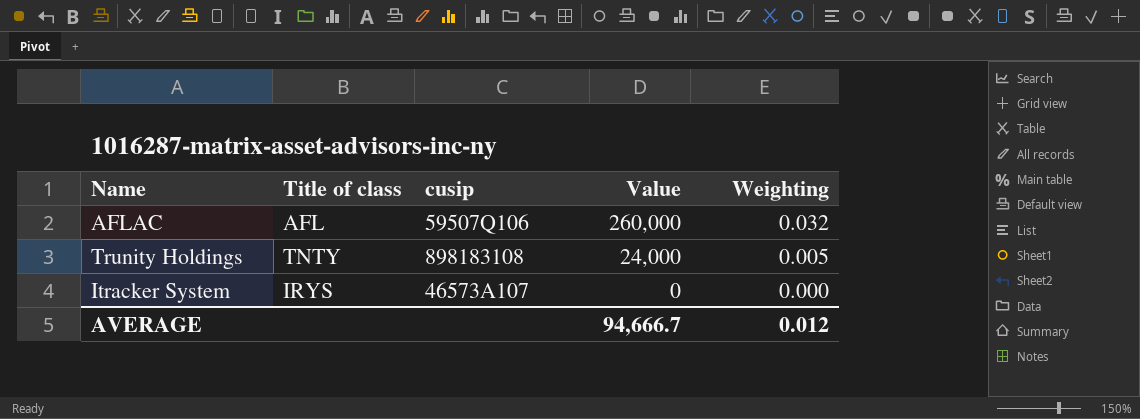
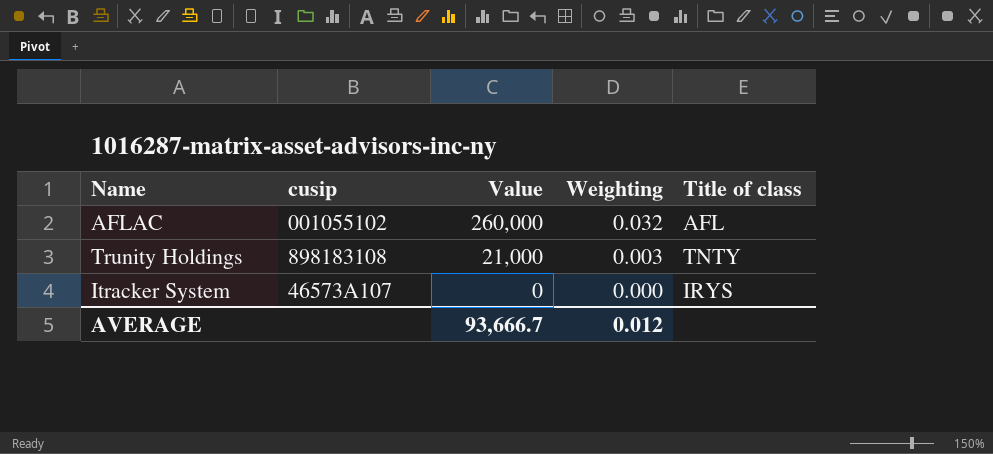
column Title of class | position: 2 -> 5
AFLAC | cusip: 59507Q106 -> 001055102
Trunity Holdings | Value: 24,000 -> 21,000
Trunity Holdings | Weighting: 0.005 -> 0.003
AVERAGE | Value: 94,666.7 -> 93,666.7

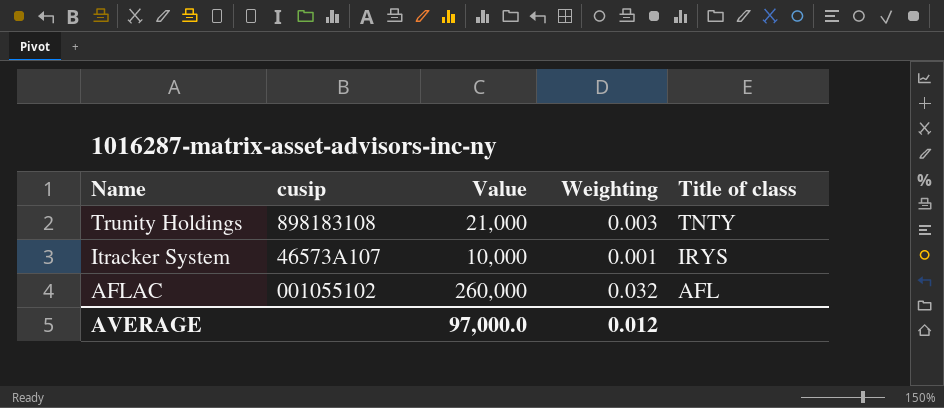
row order: Value descending -> Name descending
Itracker System | Value: 0 -> 10,000
Itracker System | Weighting: 0.000 -> 0.001
AVERAGE | Value: 93,666.7 -> 97,000.0

